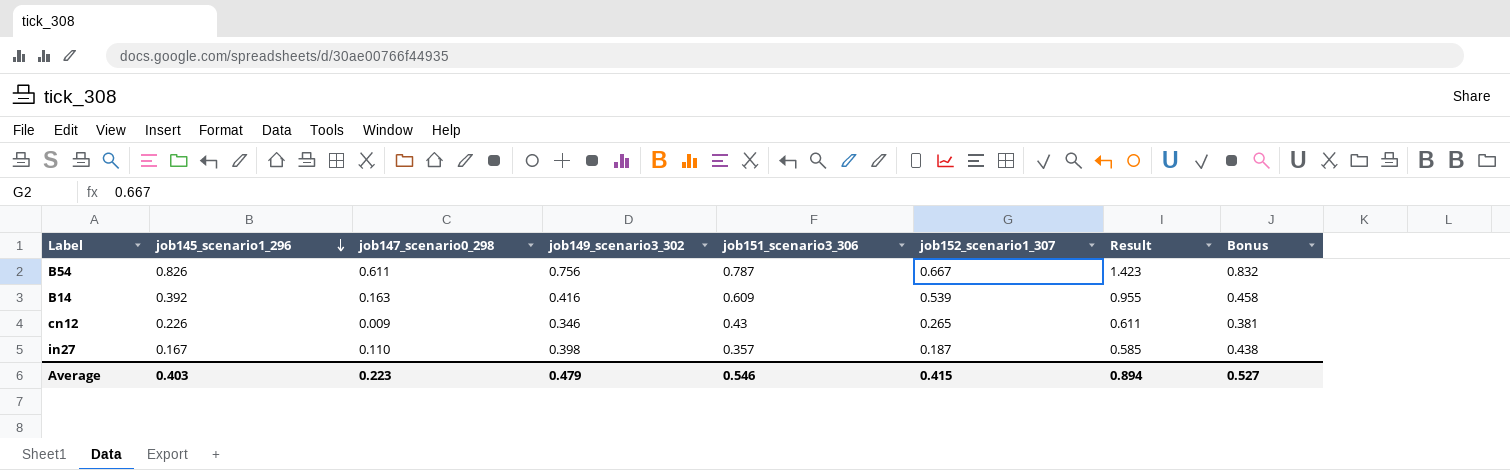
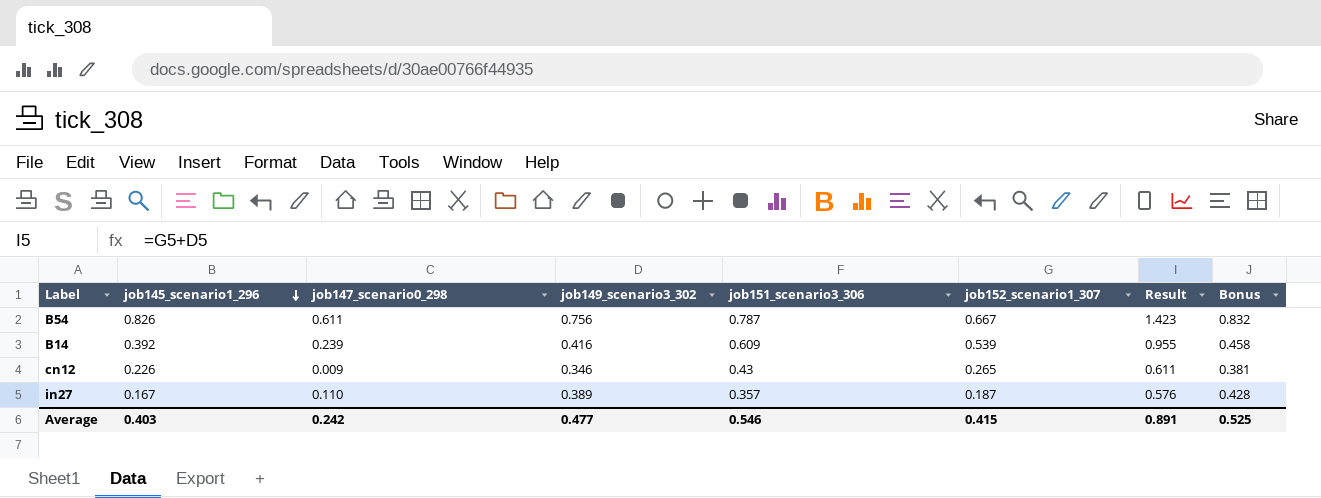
B14 | job147_scenario0_298: 0.163 -> 0.239
in27 | job149_scenario3_302: 0.398 -> 0.389
in27 | Result: 0.585 -> 0.576
in27 | Bonus: 0.438 -> 0.428
Average | job147_scenario0_298: 0.223 -> 0.242
Average | job149_scenario3_302: 0.479 -> 0.477
Average | Result: 0.894 -> 0.891
Average | Bonus: 0.527 -> 0.525

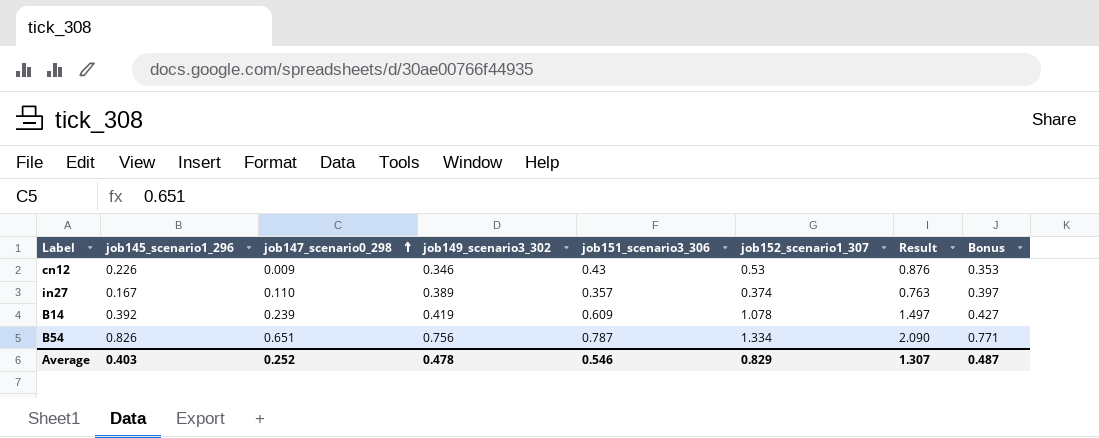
row order: job145_scenario1_296 descending -> job147_scenario0_298 ascending
column Bonus | formula: [job149_scenario3_302] * 1.1 -> [job149_scenario3_302] * 1.02
cn12 | job152_scenario1_307: 0.265 -> 0.53
cn12 | Result: 0.611 -> 0.876
in27 | job152_scenario1_307: 0.187 -> 0.374
in27 | Result: 0.576 -> 0.763
B14 | job149_scenario3_302: 0.416 -> 0.419
B14 | job152_scenario1_307: 0.539 -> 1.078
B14 | Result: 0.955 -> 1.497
B54 | job147_scenario0_298: 0.611 -> 0.651
B54 | job152_scenario1_307: 0.667 -> 1.334
B54 | Result: 1.423 -> 2.090
Average | job147_scenario0_298: 0.242 -> 0.252
Average | job149_scenario3_302: 0.477 -> 0.478
Average | job152_scenario1_307: 0.415 -> 0.829
Average | Result: 0.891 -> 1.307
Average | Bonus: 0.525 -> 0.487

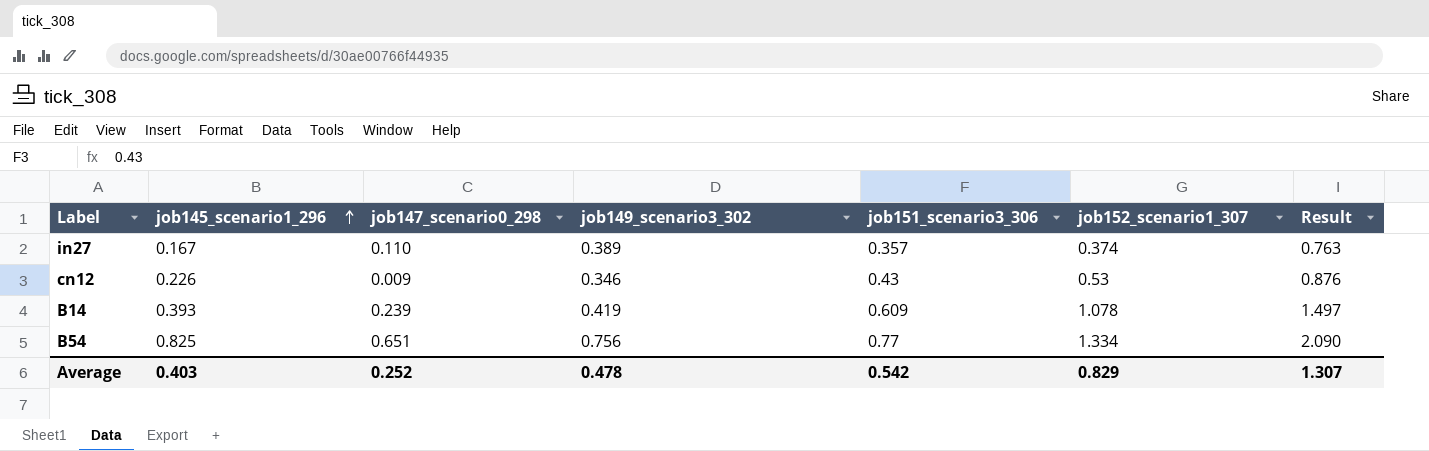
row order: job147_scenario0_298 ascending -> job145_scenario1_296 ascending
column Bonus | formula: [job149_scenario3_302] * 1.02 -> none
B14 | job145_scenario1_296: 0.392 -> 0.393
B54 | job145_scenario1_296: 0.826 -> 0.825
B54 | job151_scenario3_306: 0.787 -> 0.77
Average | job151_scenario3_306: 0.546 -> 0.542

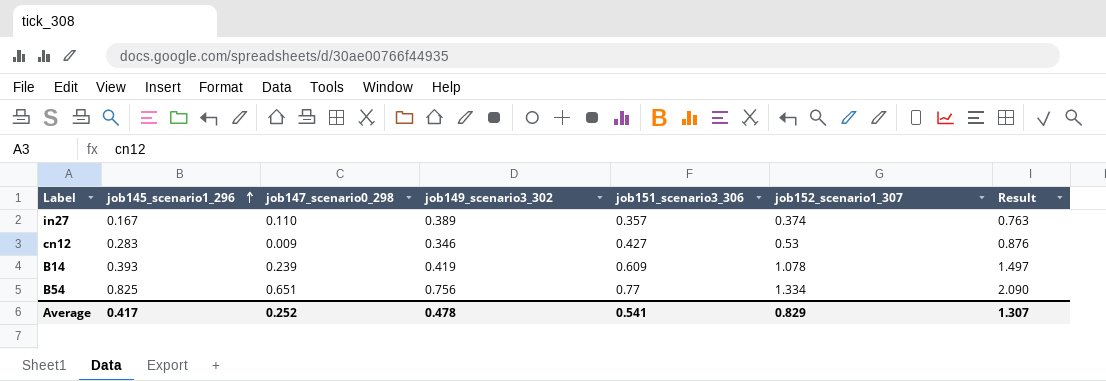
cn12 | job145_scenario1_296: 0.226 -> 0.283
cn12 | job151_scenario3_306: 0.43 -> 0.427
Average | job145_scenario1_296: 0.403 -> 0.417
Average | job151_scenario3_306: 0.542 -> 0.541

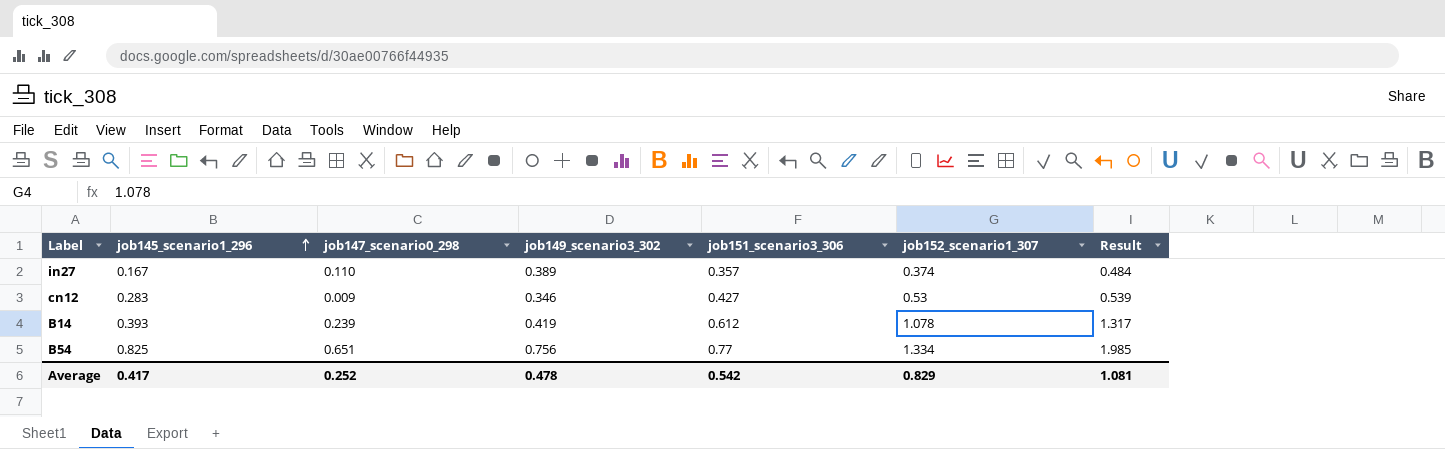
column Result | formula: [job149_scenario3_302] + [job152_scenario1_307] -> [job147_scenario0_298] + [job152_scenario1_307]
B14 | job151_scenario3_306: 0.609 -> 0.612
Average | job151_scenario3_306: 0.541 -> 0.542
Average | Result: 1.307 -> 1.081

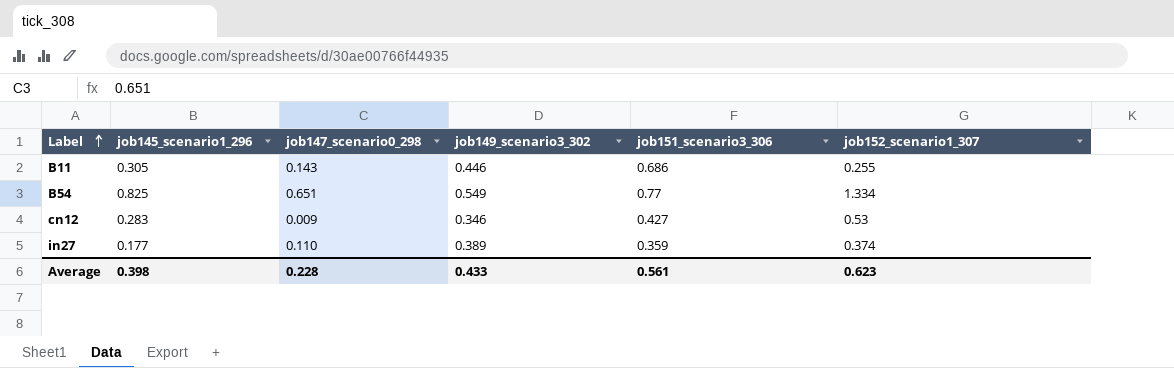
row order: job145_scenario1_296 ascending -> Label ascending
column Result | formula: [job147_scenario0_298] + [job152_scenario1_307] -> none
row B14: 0.393 | 0.239 | 0.419 | 0.612 | 1.078 | 1.317 -> none
row B11: none -> 0.305 | 0.143 | 0.446 | 0.686 | 0.255
B54 | job149_scenario3_302: 0.756 -> 0.549
in27 | job145_scenario1_296: 0.167 -> 0.177
in27 | job151_scenario3_306: 0.357 -> 0.359
Average | job145_scenario1_296: 0.417 -> 0.398
Average | job147_scenario0_298: 0.252 -> 0.228
Average | job149_scenario3_302: 0.478 -> 0.433
Average | job151_scenario3_306: 0.542 -> 0.561
Average | job152_scenario1_307: 0.829 -> 0.623

